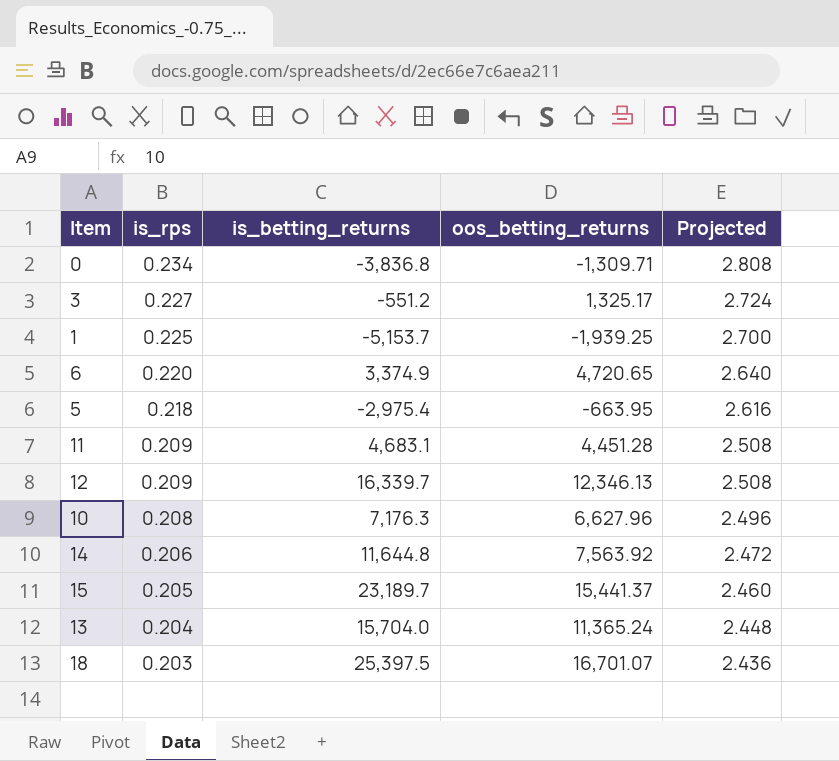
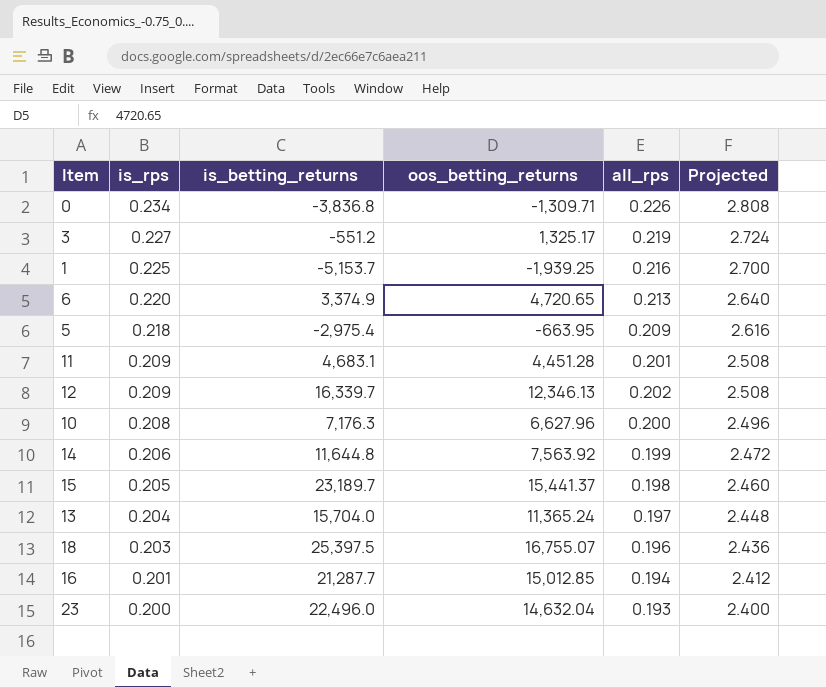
column all_rps | position: none -> 5
18 | oos_betting_returns: 16,701.07 -> 16,755.07
row 16: none -> 0.201 | 21,287.7 | 15,012.85 | 0.194 | 2.412
row 23: none -> 0.200 | 22,496.0 | 14,632.04 | 0.193 | 2.400

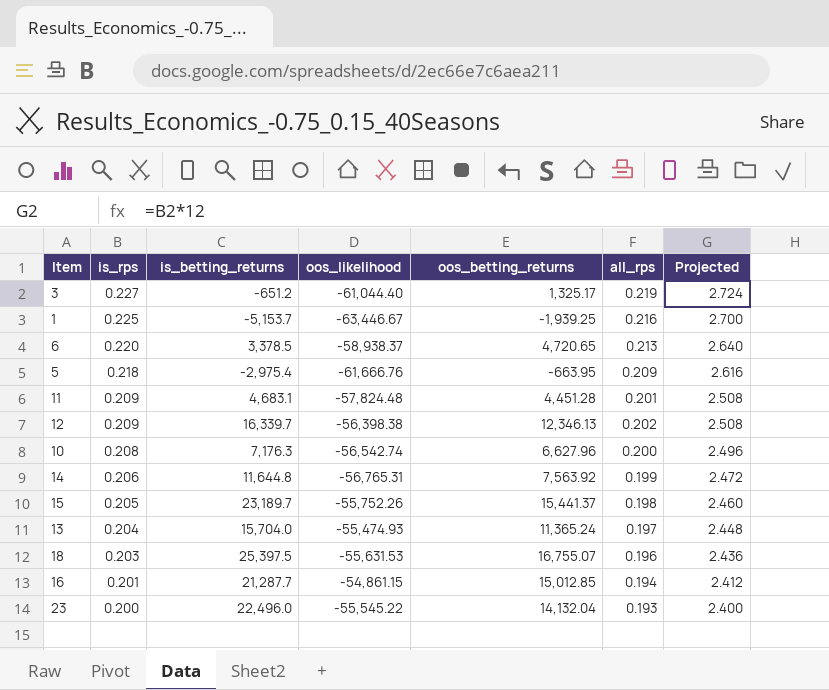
column oos_likelihood | position: none -> 4
row 0: 0.234 | -3,836.8 | -1,309.71 | 0.226 | 2.808 -> none
3 | is_betting_returns: -551.2 -> -651.2
6 | is_betting_returns: 3,374.9 -> 3,378.5
23 | oos_betting_returns: 14,632.04 -> 14,132.04

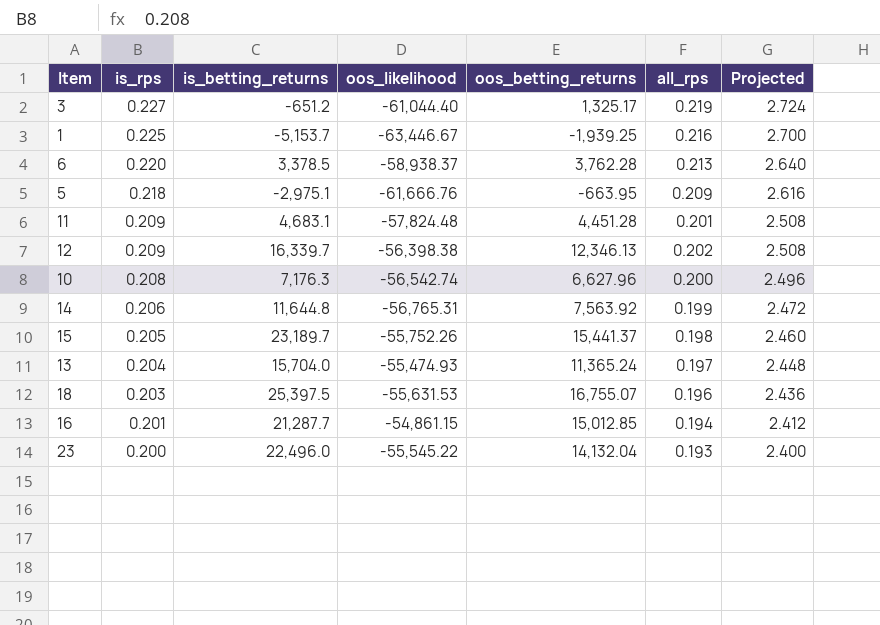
6 | oos_betting_returns: 4,720.65 -> 3,762.28
5 | is_betting_returns: -2,975.4 -> -2,975.1

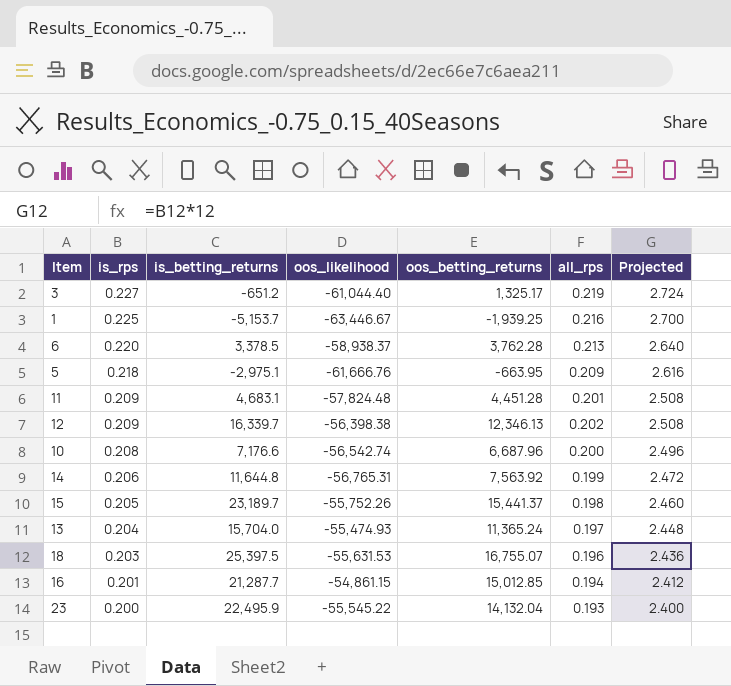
10 | is_betting_returns: 7,176.3 -> 7,176.6
10 | oos_betting_returns: 6,627.96 -> 6,687.96
23 | is_betting_returns: 22,496.0 -> 22,495.9

